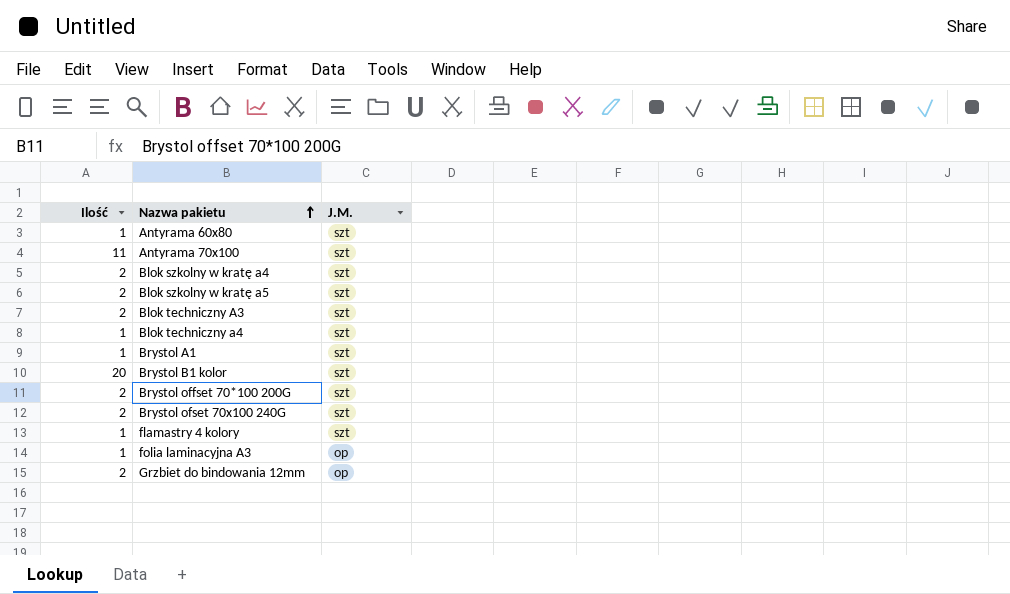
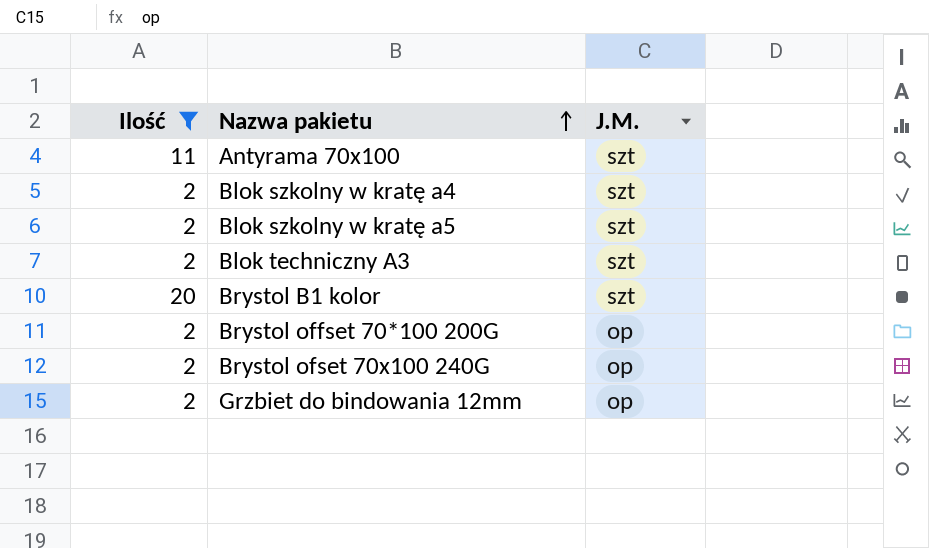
filter: none -> Ilość != 1
Brystol offset 70*100 200G | J.M.: szt -> op
Brystol ofset 70x100 240G | J.M.: szt -> op

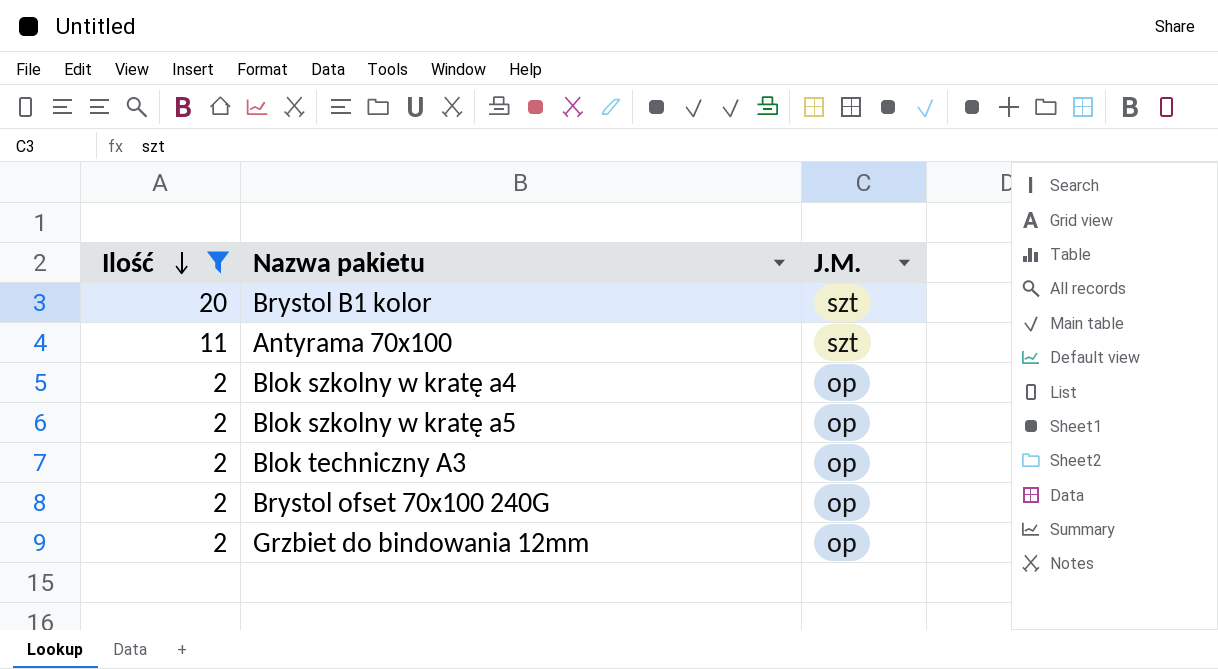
row order: Nazwa pakietu ascending -> Ilość descending
row Brystol offset 70*100 200G: 2 | op -> none
Blok szkolny w kratę a4 | J.M.: szt -> op
Blok szkolny w kratę a5 | J.M.: szt -> op
Blok techniczny A3 | J.M.: szt -> op

